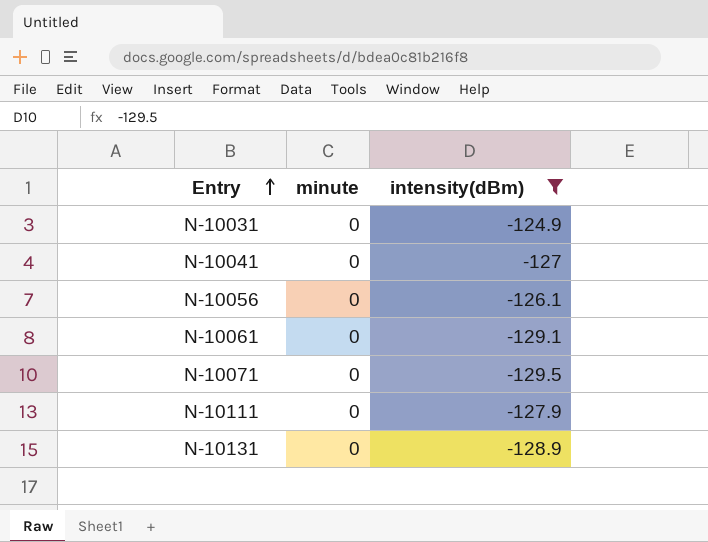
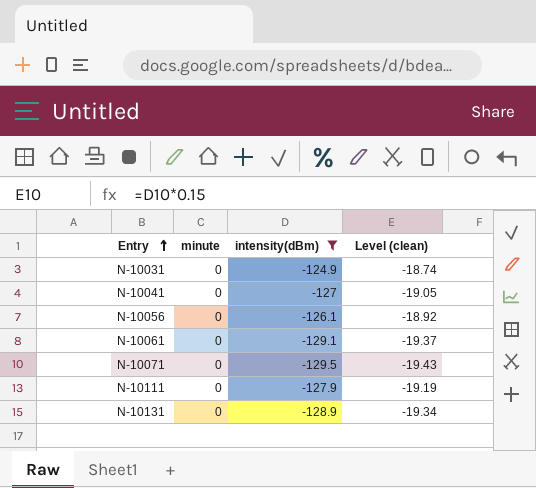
column Level (clean) | formula: none -> [intensity(dBm)] * 0.15

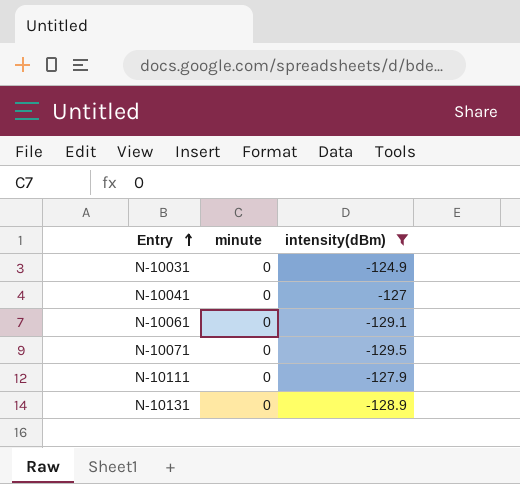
column Level (clean) | formula: [intensity(dBm)] * 0.15 -> none
row N-10056: 0 | -126.1 | -18.92 -> none

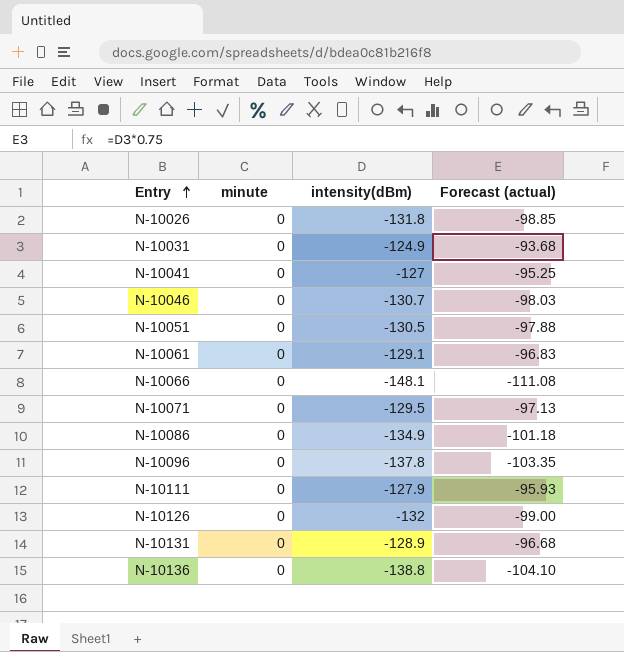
filter: intensity(dBm) >= -129.5 -> none
column Forecast (actual) | formula: none -> [intensity(dBm)] * 0.75

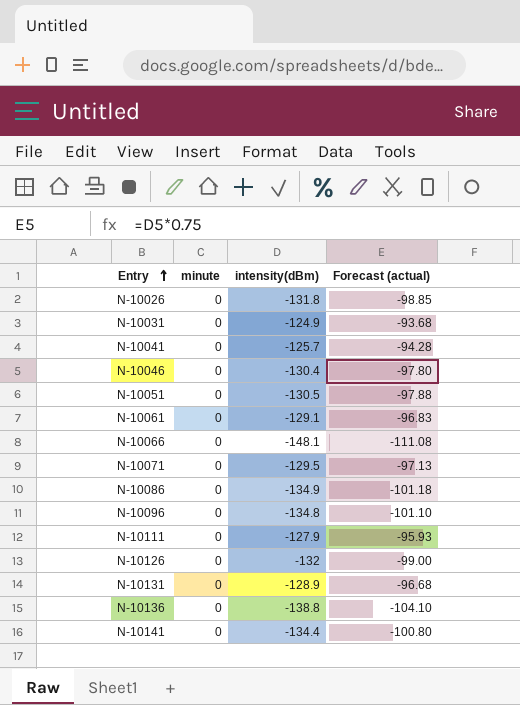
N-10041 | intensity(dBm): -127 -> -125.7
N-10041 | Forecast (actual): -95.25 -> -94.28
N-10046 | intensity(dBm): -130.7 -> -130.4
N-10046 | Forecast (actual): -98.03 -> -97.80
N-10096 | intensity(dBm): -137.8 -> -134.8
N-10096 | Forecast (actual): -103.35 -> -101.10
row N-10141: none -> 0 | -134.4 | -100.80

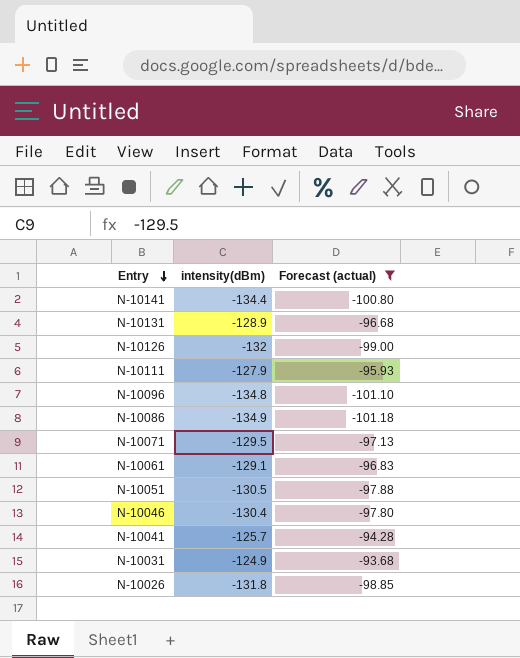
filter: none -> Forecast (actual) >= -101.18
row order: Entry ascending -> Entry descending
column minute | position: 2 -> none

